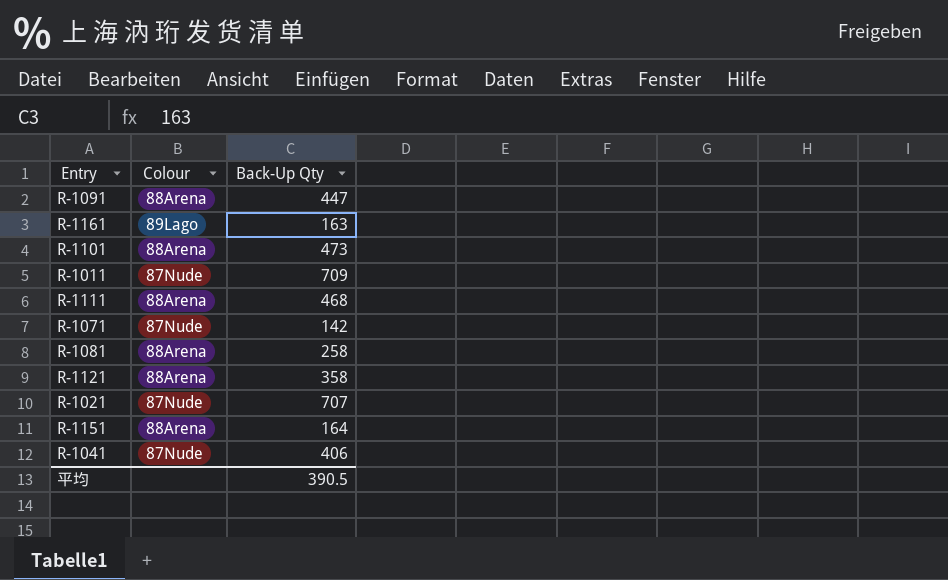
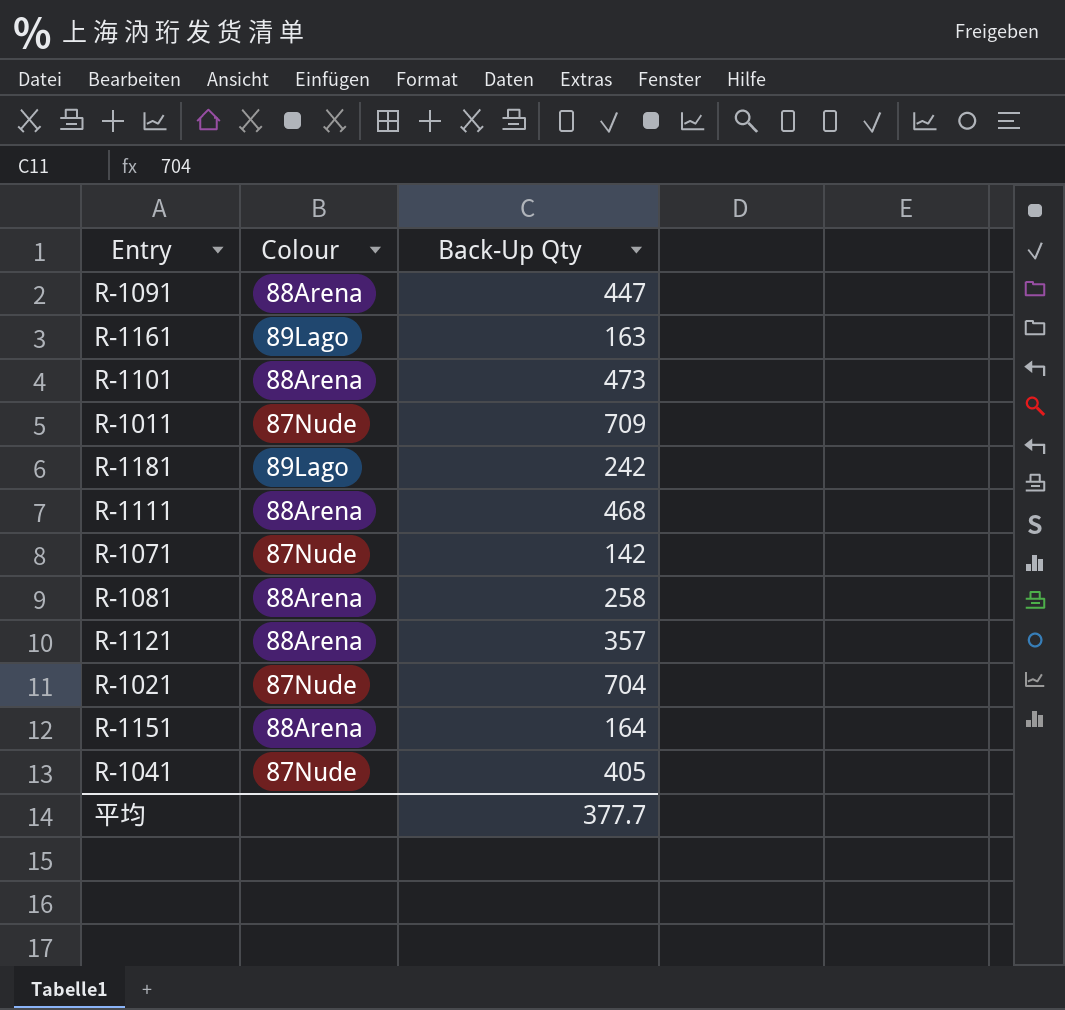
row R-1181: none -> 89Lago | 242
R-1121 | Back-Up Qty: 358 -> 357
R-1021 | Back-Up Qty: 707 -> 704
R-1041 | Back-Up Qty: 406 -> 405
平均 | Back-Up Qty: 390.5 -> 377.7

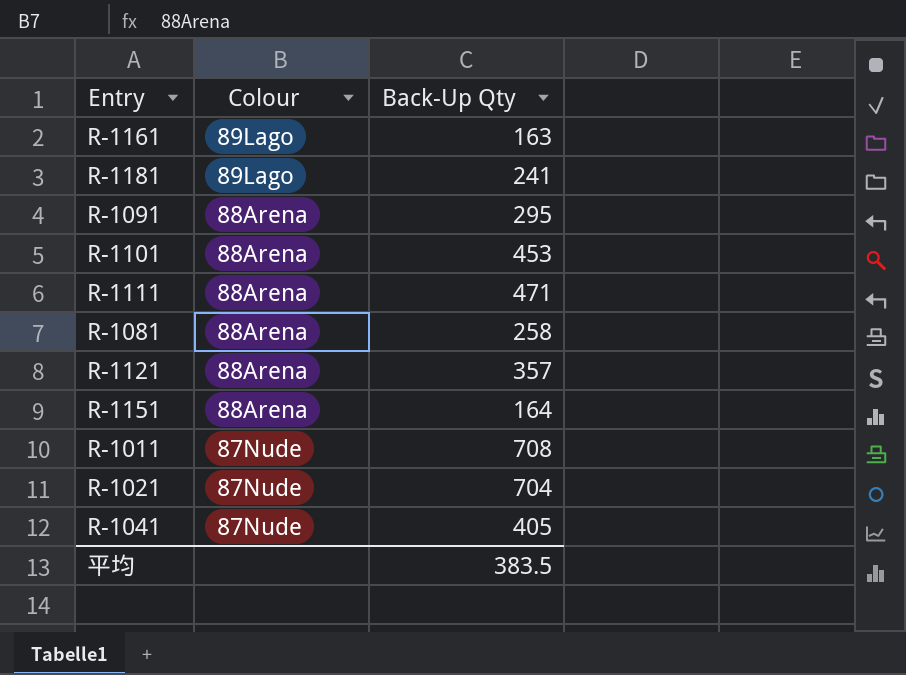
row order: none -> Colour descending
row R-1071: 87Nude | 142 -> none
R-1181 | Back-Up Qty: 242 -> 241
R-1091 | Back-Up Qty: 447 -> 295
R-1101 | Back-Up Qty: 473 -> 453
R-1111 | Back-Up Qty: 468 -> 471
R-1011 | Back-Up Qty: 709 -> 708
平均 | Back-Up Qty: 377.7 -> 383.5

